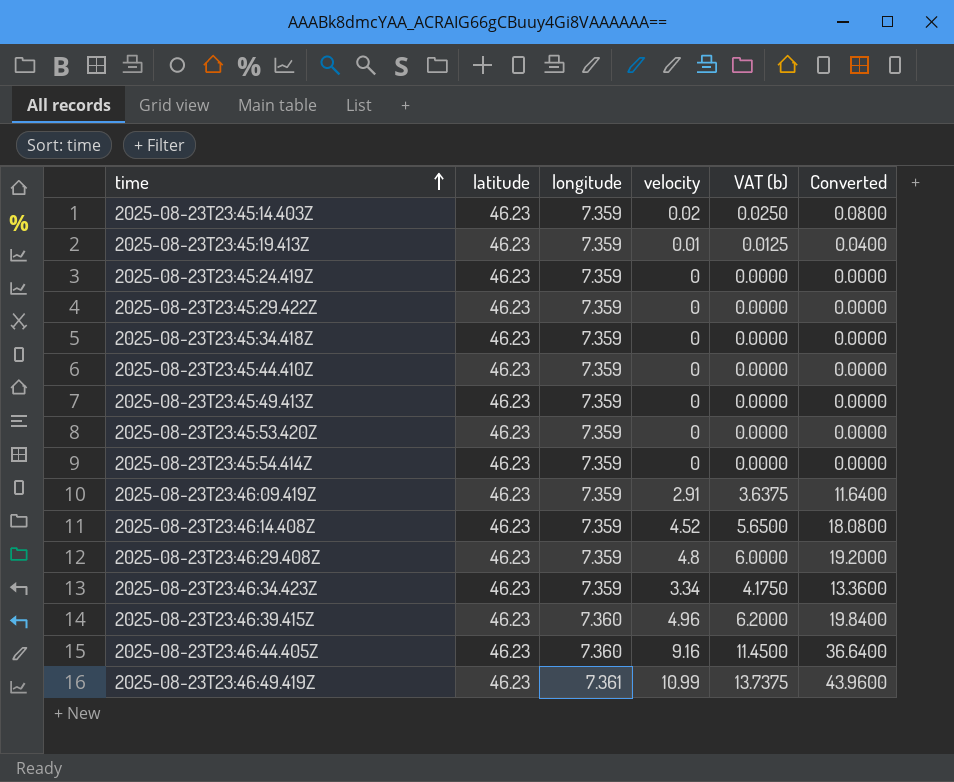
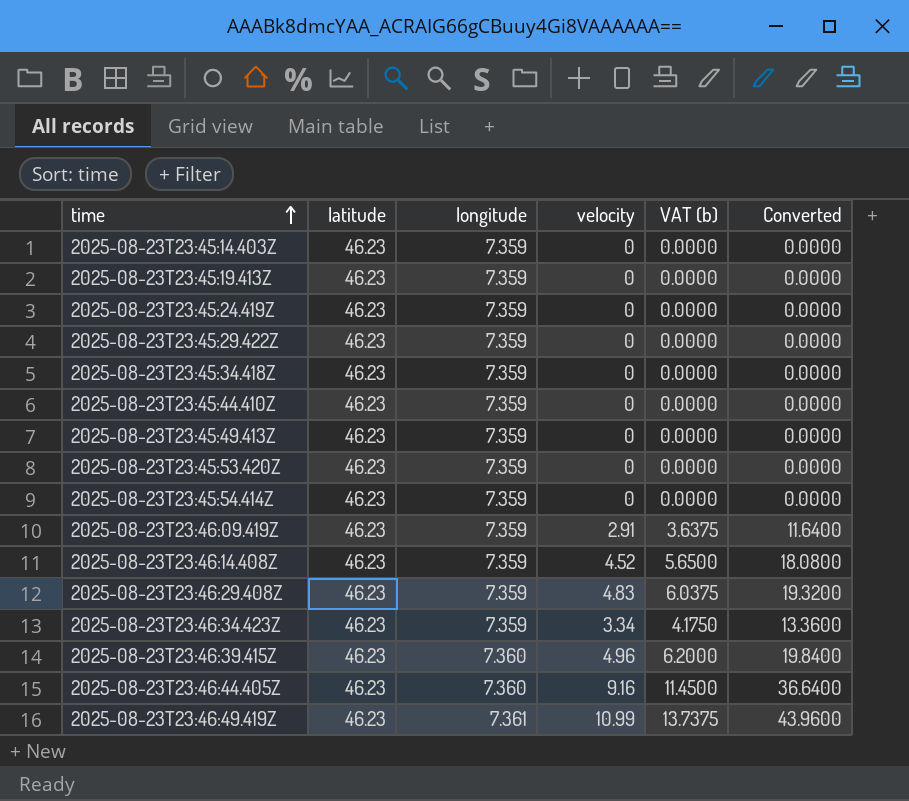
2025-08-23T23:45:14.403Z | velocity: 0.02 -> 0
2025-08-23T23:45:14.403Z | VAT (b): 0.0250 -> 0.0000
2025-08-23T23:45:14.403Z | Converted: 0.0800 -> 0.0000
2025-08-23T23:45:19.413Z | velocity: 0.01 -> 0
2025-08-23T23:45:19.413Z | VAT (b): 0.0125 -> 0.0000
2025-08-23T23:45:19.413Z | Converted: 0.0400 -> 0.0000
2025-08-23T23:46:29.408Z | velocity: 4.8 -> 4.83
2025-08-23T23:46:29.408Z | VAT (b): 6.0000 -> 6.0375
2025-08-23T23:46:29.408Z | Converted: 19.2000 -> 19.3200

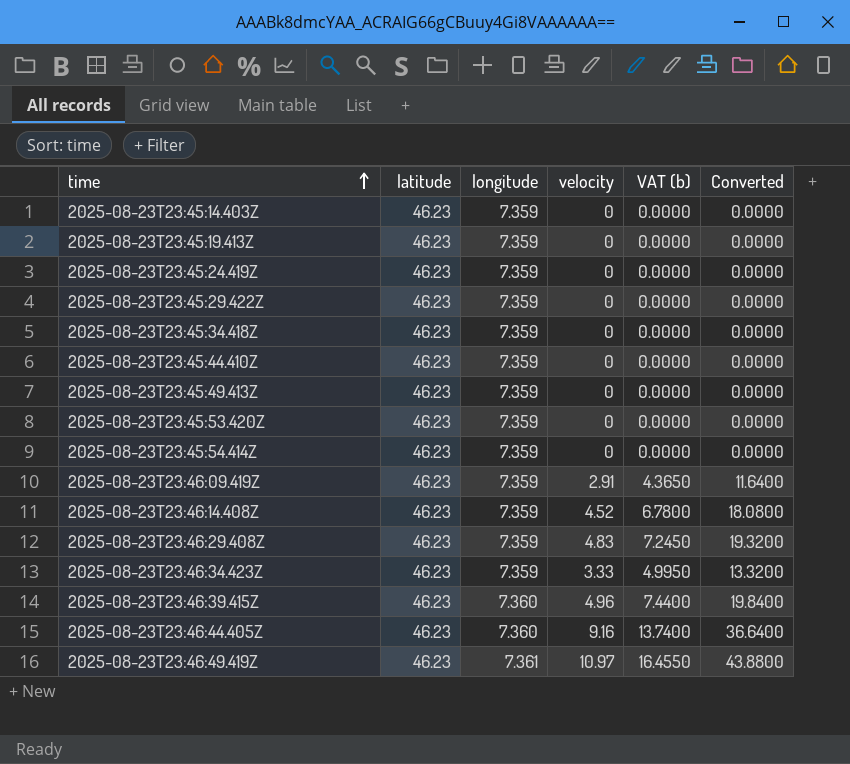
column VAT (b) | formula: [velocity] * 1.25 -> [velocity] * 1.5
2025-08-23T23:46:34.423Z | velocity: 3.34 -> 3.33
2025-08-23T23:46:34.423Z | Converted: 13.3600 -> 13.3200
2025-08-23T23:46:49.419Z | velocity: 10.99 -> 10.97
2025-08-23T23:46:49.419Z | Converted: 43.9600 -> 43.8800

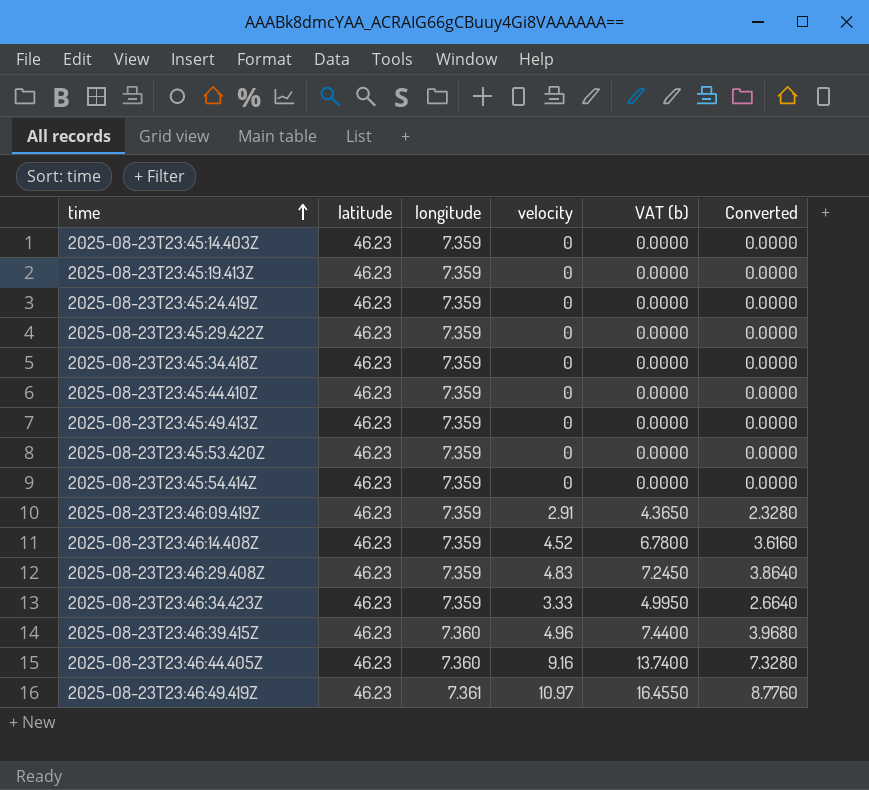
column Converted | formula: [velocity] * 4 -> [velocity] * 0.8

